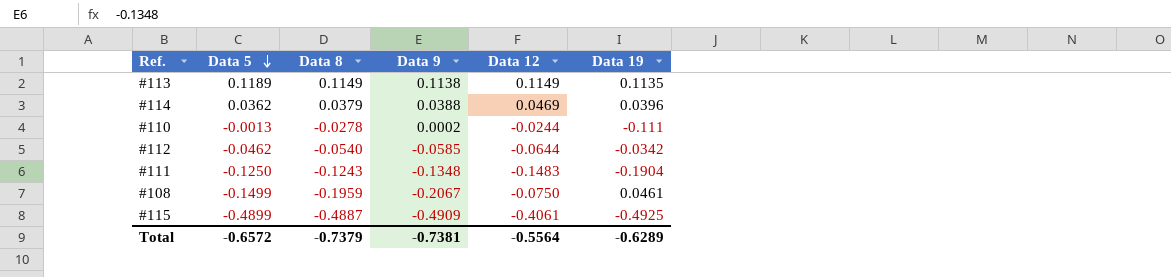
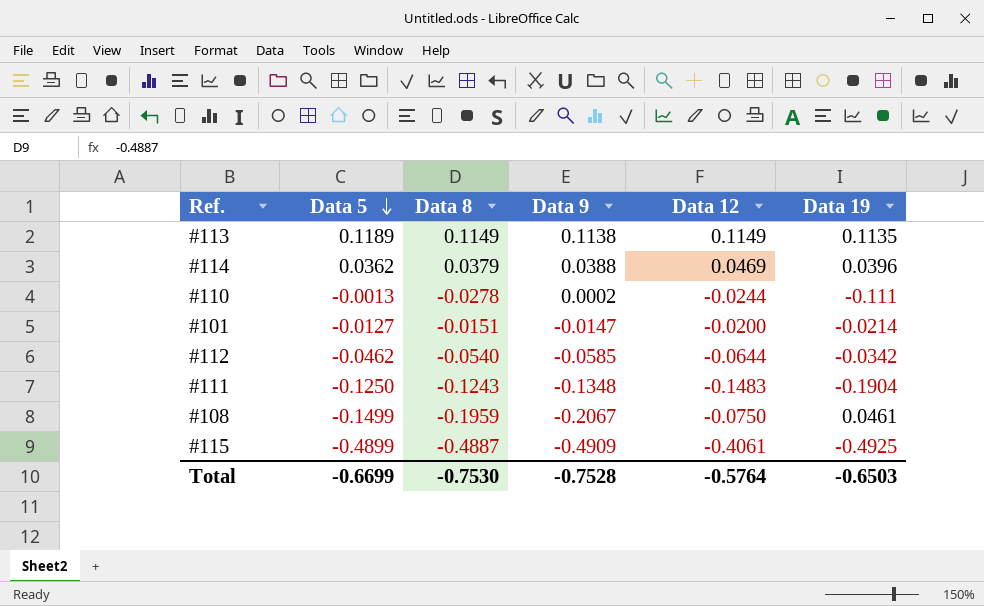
row #101: none -> -0.0127 | -0.0151 | -0.0147 | -0.0200 | -0.0214
Total | Data 5: -0.6572 -> -0.6699
Total | Data 8: -0.7379 -> -0.7530
Total | Data 9: -0.7381 -> -0.7528
Total | Data 12: -0.5564 -> -0.5764
Total | Data 19: -0.6289 -> -0.6503

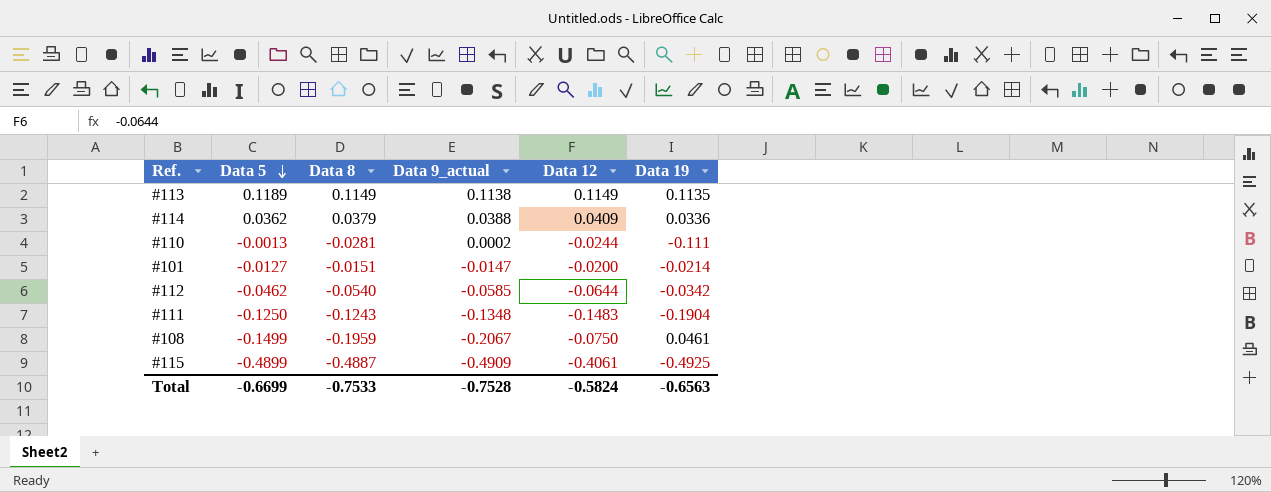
column name: Data 9 -> Data 9_actual
#114 | Data 12: 0.0469 -> 0.0409
#114 | Data 19: 0.0396 -> 0.0336
#110 | Data 8: -0.0278 -> -0.0281
Total | Data 8: -0.7530 -> -0.7533
Total | Data 12: -0.5764 -> -0.5824
Total | Data 19: -0.6503 -> -0.6563

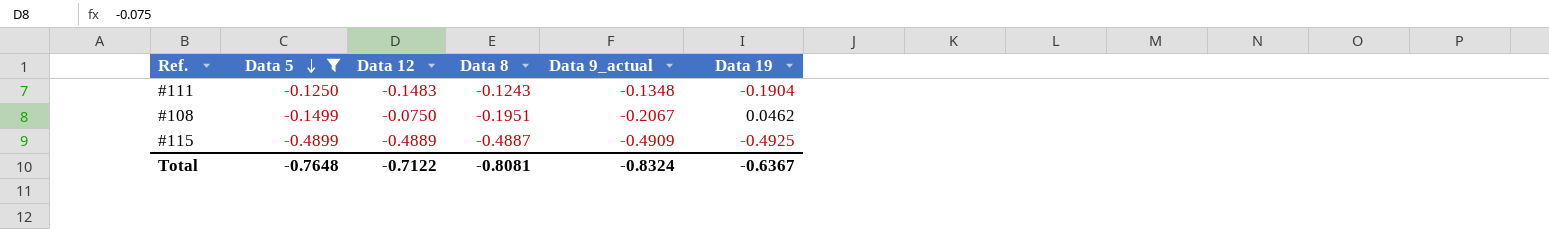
filter: none -> Data 5 <= -0.1250
column Data 12 | position: 5 -> 3
#108 | Data 8: -0.1959 -> -0.1951
#108 | Data 19: 0.0461 -> 0.0462
#115 | Data 12: -0.4061 -> -0.4889
Total | Data 5: -0.6699 -> -0.7648
Total | Data 12: -0.5824 -> -0.7122
Total | Data 8: -0.7533 -> -0.8081
Total | Data 9_actual: -0.7528 -> -0.8324
Total | Data 19: -0.6563 -> -0.6367

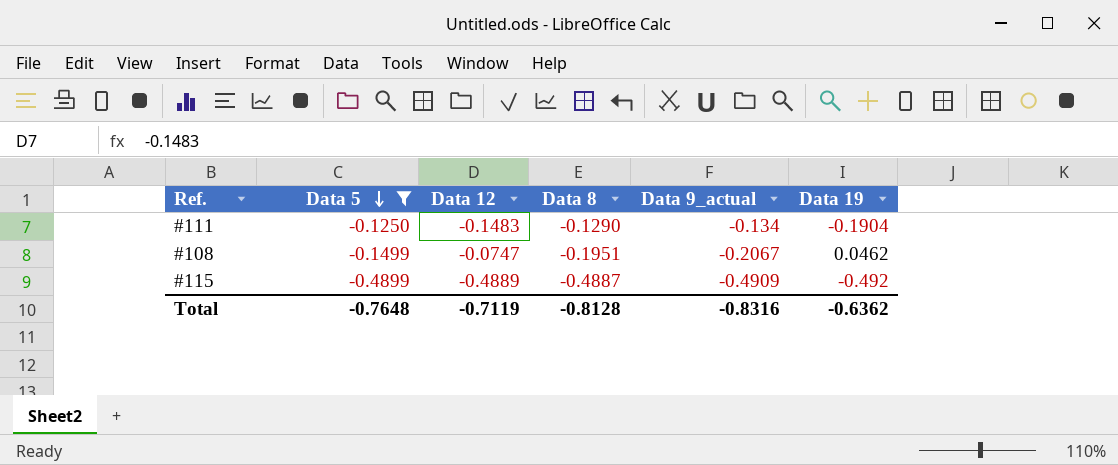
#111 | Data 8: -0.1243 -> -0.1290
#111 | Data 9_actual: -0.1348 -> -0.134
#108 | Data 12: -0.0750 -> -0.0747
#115 | Data 19: -0.4925 -> -0.492
Total | Data 12: -0.7122 -> -0.7119
Total | Data 8: -0.8081 -> -0.8128
Total | Data 9_actual: -0.8324 -> -0.8316
Total | Data 19: -0.6367 -> -0.6362

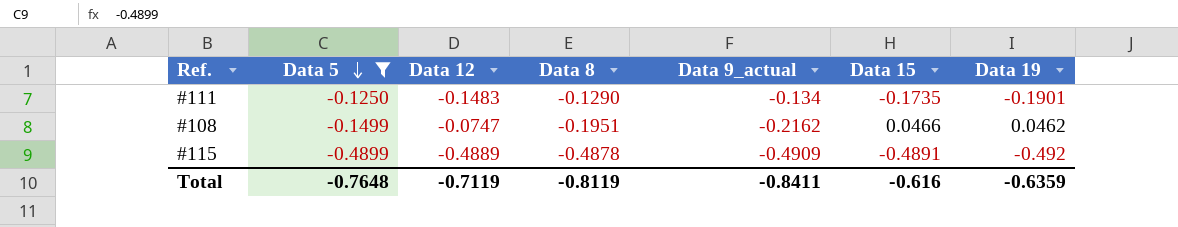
column Data 15 | position: none -> 6
#111 | Data 19: -0.1904 -> -0.1901
#108 | Data 9_actual: -0.2067 -> -0.2162
#115 | Data 8: -0.4887 -> -0.4878
Total | Data 8: -0.8128 -> -0.8119
Total | Data 9_actual: -0.8316 -> -0.8411
Total | Data 19: -0.6362 -> -0.6359

